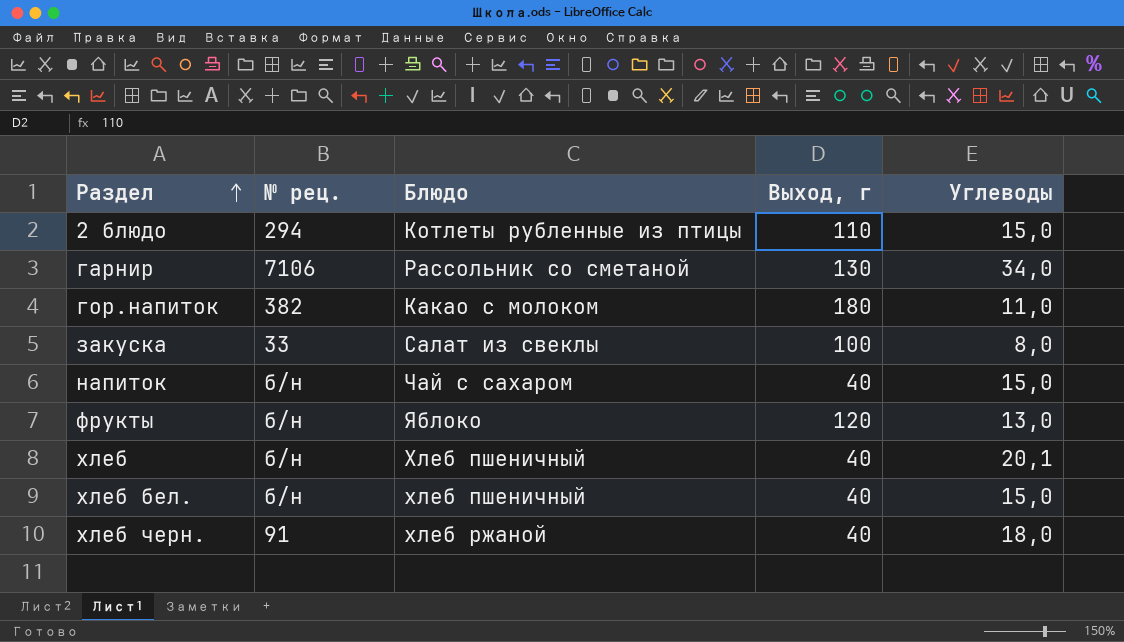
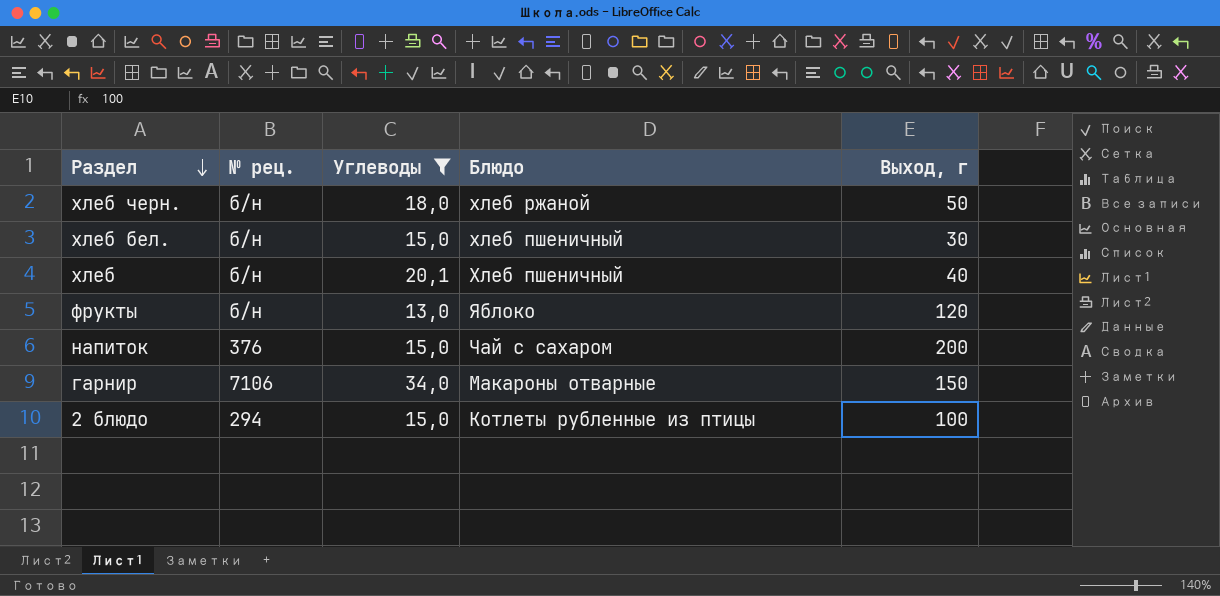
filter: none -> Углеводы >= 13,0
row order: Раздел ascending -> Раздел descending
column Углеводы | position: 5 -> 3
хлеб черн. | № рец.: 91 -> б/н
хлеб черн. | Выход, г: 40 -> 50
хлеб бел. | Выход, г: 40 -> 30
напиток | № рец.: б/н -> 376
напиток | Выход, г: 40 -> 200
гарнир | Блюдо: Рассольник со сметаной -> Макароны отварные
гарнир | Выход, г: 130 -> 150
2 блюдо | Выход, г: 110 -> 100

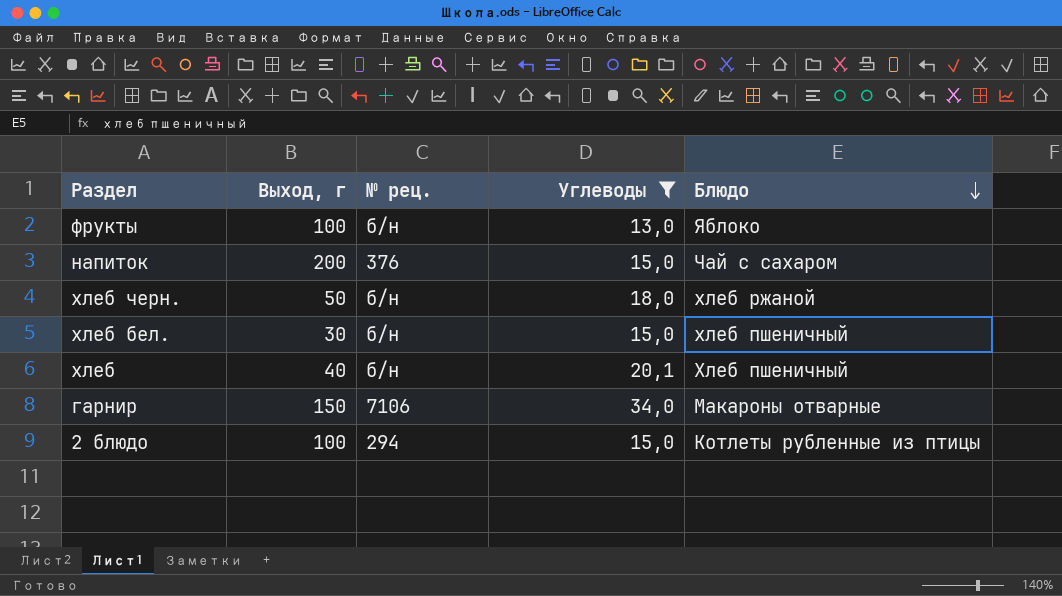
row order: Раздел descending -> Блюдо descending
column Выход, г | position: 5 -> 2
фрукты | Выход, г: 120 -> 100

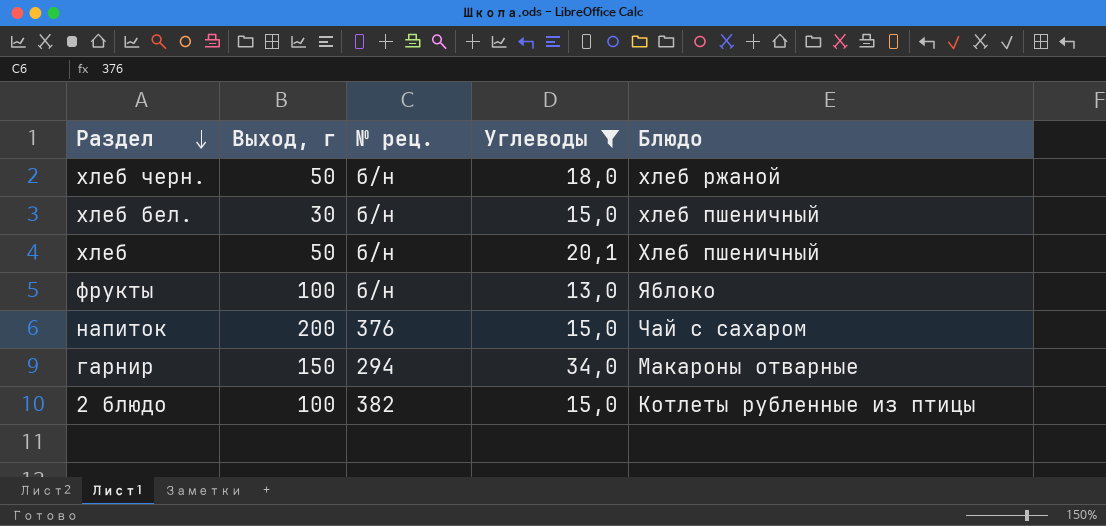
row order: Блюдо descending -> Раздел descending
хлеб | Выход, г: 40 -> 50
гарнир | № рец.: 7106 -> 294
2 блюдо | № рец.: 294 -> 382

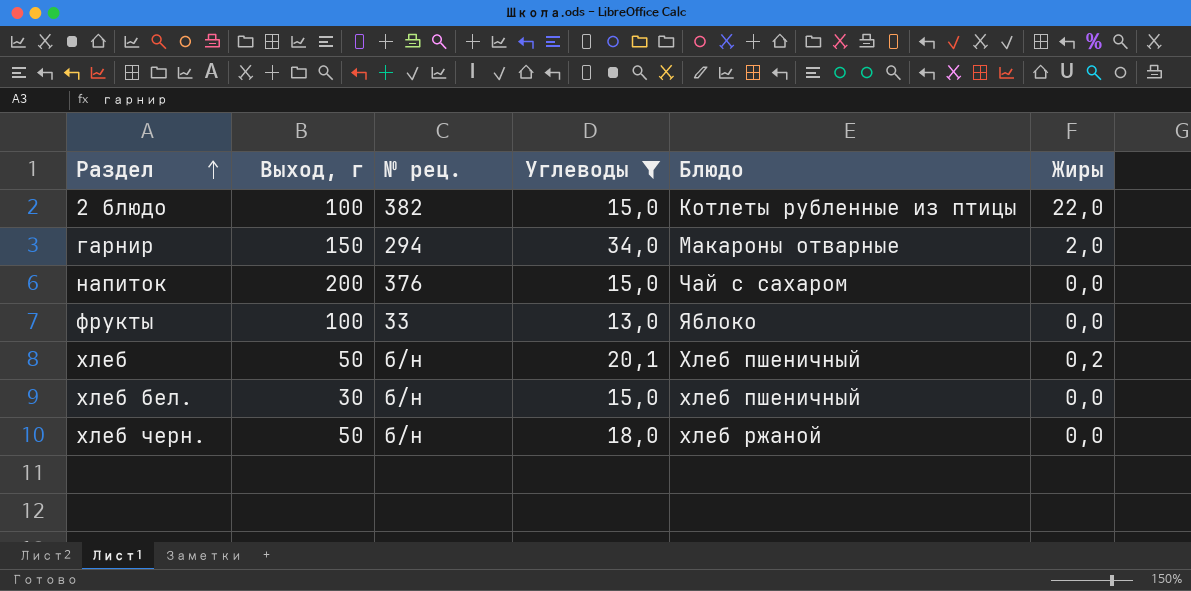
row order: Раздел descending -> Раздел ascending
column Жиры | position: none -> 6
фрукты | № рец.: б/н -> 33

